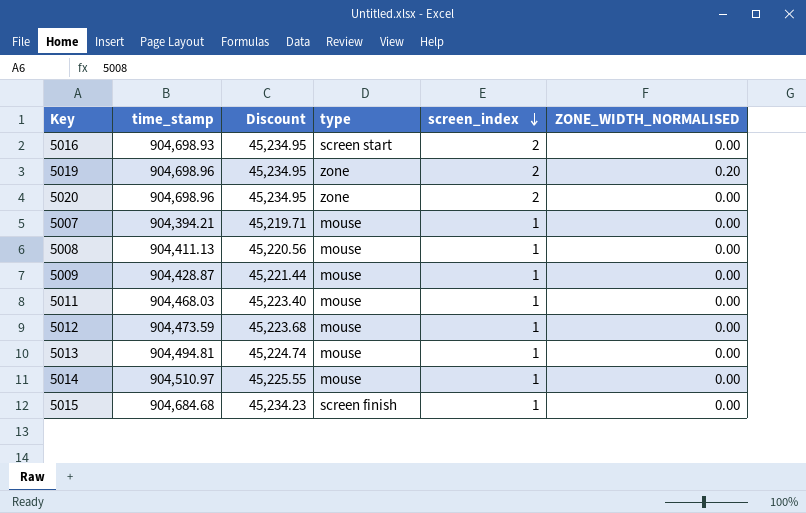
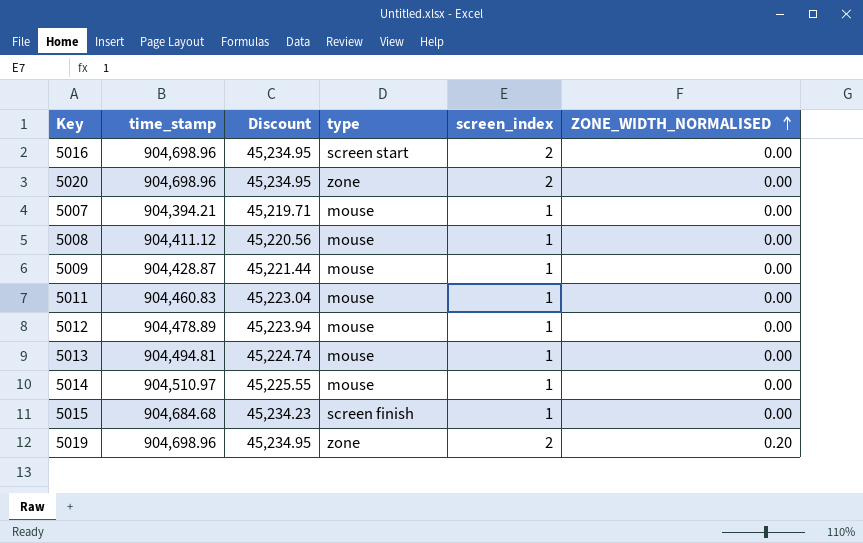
row order: screen_index descending -> ZONE_WIDTH_NORMALISED ascending
5016 | time_stamp: 904,698.93 -> 904,698.96
5008 | time_stamp: 904,411.13 -> 904,411.12
5011 | time_stamp: 904,468.03 -> 904,460.83
5011 | Discount: 45,223.40 -> 45,223.04
5012 | time_stamp: 904,473.59 -> 904,478.89
5012 | Discount: 45,223.68 -> 45,223.94

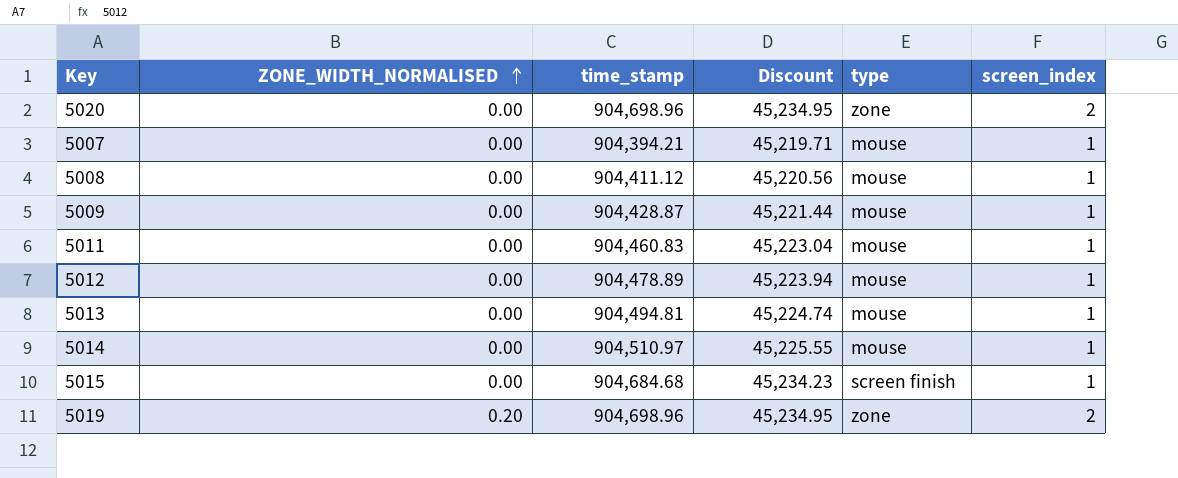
column ZONE_WIDTH_NORMALISED | position: 6 -> 2
row 5016: 904,698.96 | 45,234.95 | screen start | 2 | 0.00 -> none

